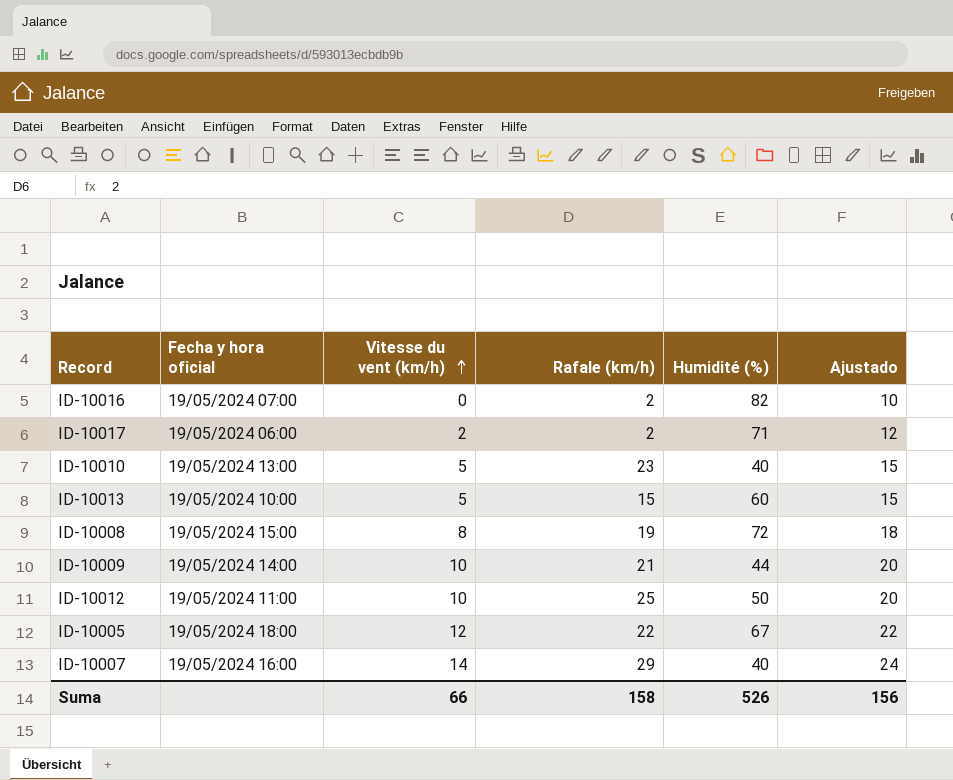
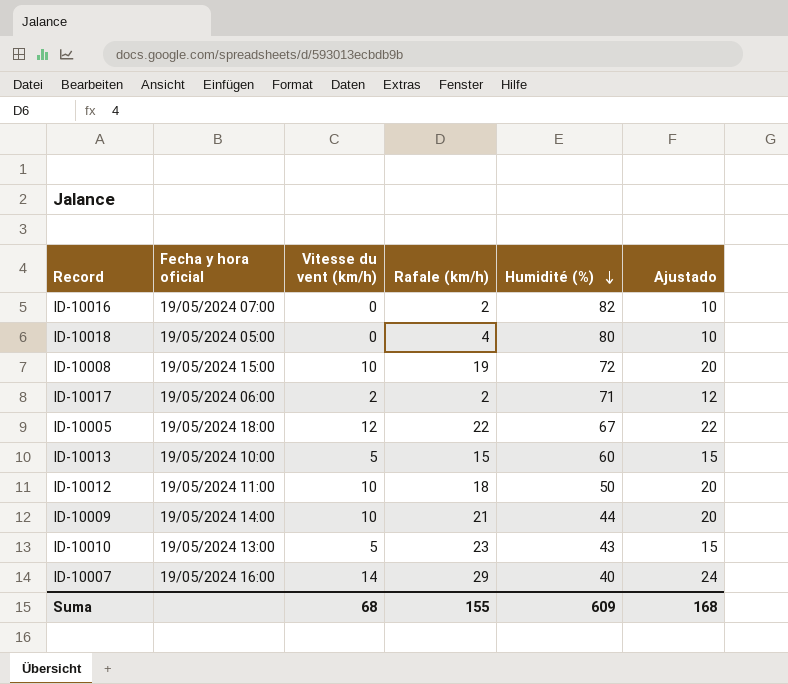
row order: Vitesse du vent (km/h) ascending -> Humidité (%) descending
row ID-10018: none -> 19/05/2024 05:00 | 0 | 4 | 80 | 10
ID-10008 | Vitesse du vent (km/h): 8 -> 10
ID-10008 | Ajustado: 18 -> 20
ID-10012 | Rafale (km/h): 25 -> 18
ID-10010 | Humidité (%): 40 -> 43
Suma | Vitesse du vent (km/h): 66 -> 68
Suma | Rafale (km/h): 158 -> 155
Suma | Humidité (%): 526 -> 609
Suma | Ajustado: 156 -> 168

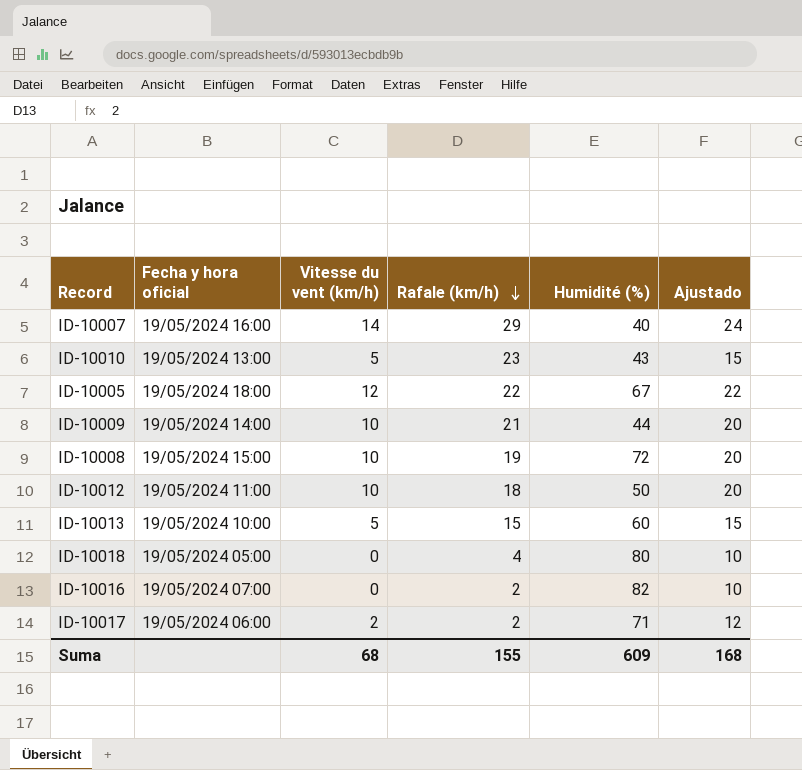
row order: Humidité (%) descending -> Rafale (km/h) descending

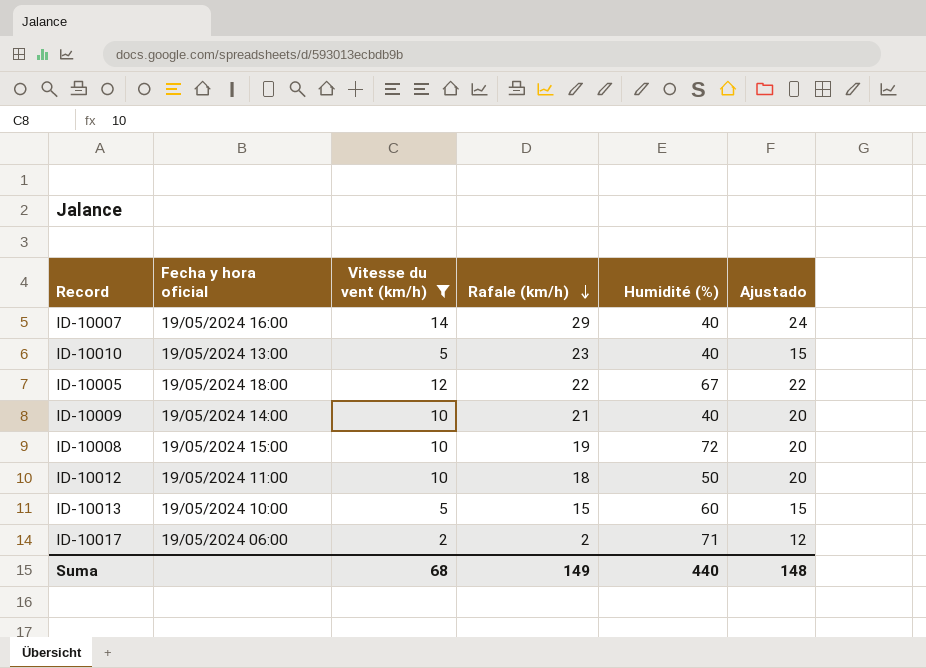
filter: none -> Vitesse du vent (km/h) != 0
ID-10010 | Humidité (%): 43 -> 40
ID-10009 | Humidité (%): 44 -> 40
Suma | Rafale (km/h): 155 -> 149
Suma | Humidité (%): 609 -> 440
Suma | Ajustado: 168 -> 148

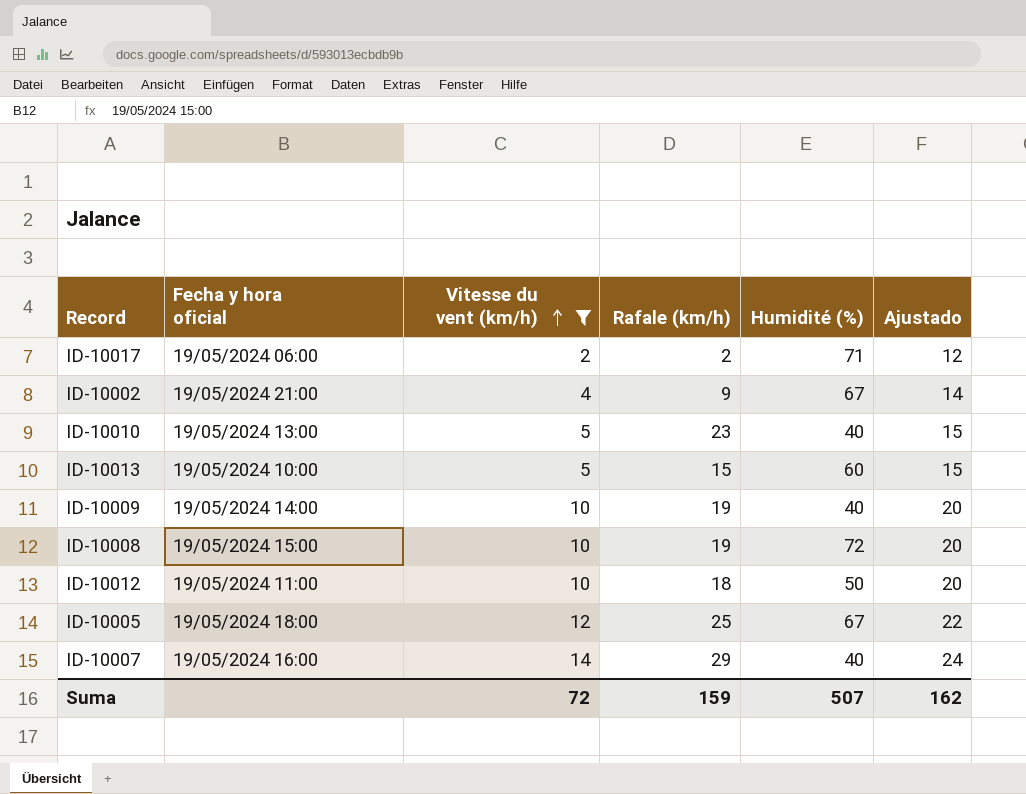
row order: Rafale (km/h) descending -> Vitesse du vent (km/h) ascending
row ID-10002: none -> 19/05/2024 21:00 | 4 | 9 | 67 | 14
ID-10009 | Rafale (km/h): 21 -> 19
ID-10005 | Rafale (km/h): 22 -> 25
Suma | Vitesse du vent (km/h): 68 -> 72
Suma | Rafale (km/h): 149 -> 159
Suma | Humidité (%): 440 -> 507
Suma | Ajustado: 148 -> 162

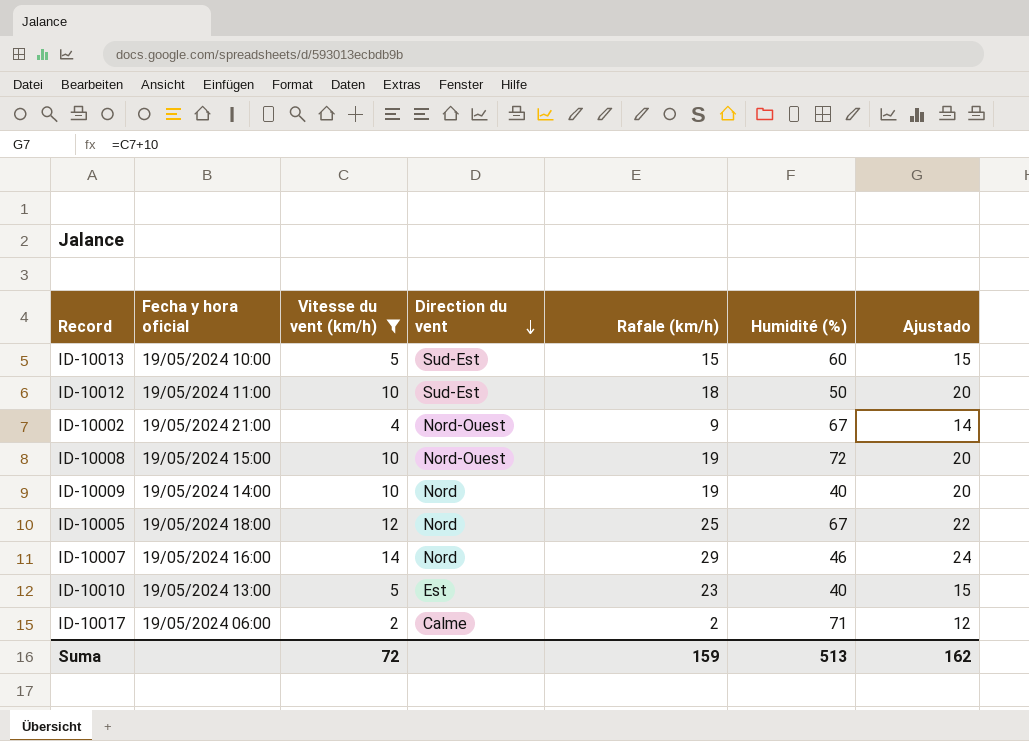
row order: Vitesse du vent (km/h) ascending -> Direction du vent descending
column Direction du vent | position: none -> 4
ID-10007 | Humidité (%): 40 -> 46
Suma | Humidité (%): 507 -> 513

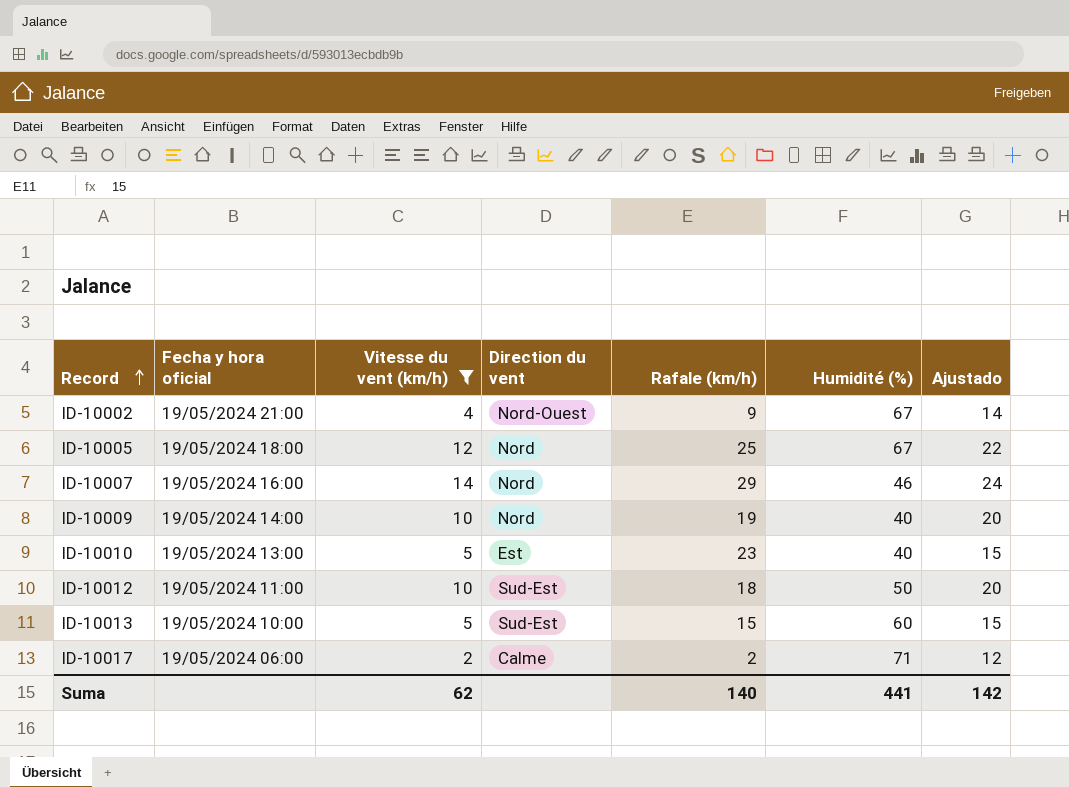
row order: Direction du vent descending -> Record ascending
row ID-10008: 19/05/2024 15:00 | 10 | Nord-Ouest | 19 | 72 | 20 -> none
Suma | Vitesse du vent (km/h): 72 -> 62
Suma | Rafale (km/h): 159 -> 140
Suma | Humidité (%): 513 -> 441
Suma | Ajustado: 162 -> 142

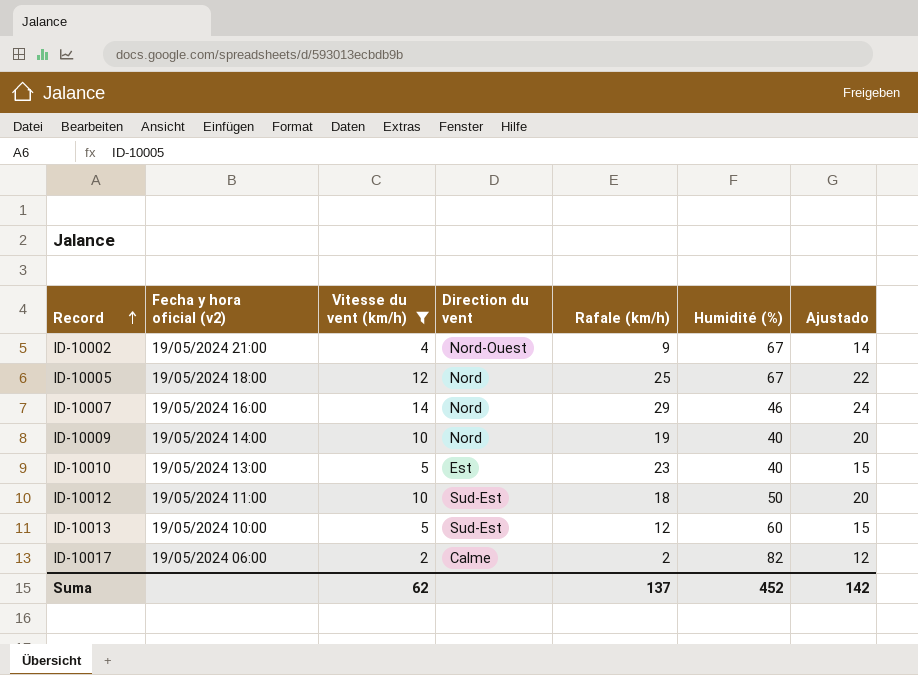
column name: Fecha y hora oficial -> Fecha y hora oficial (v2)
ID-10013 | Rafale (km/h): 15 -> 12
ID-10017 | Humidité (%): 71 -> 82
Suma | Rafale (km/h): 140 -> 137
Suma | Humidité (%): 441 -> 452

